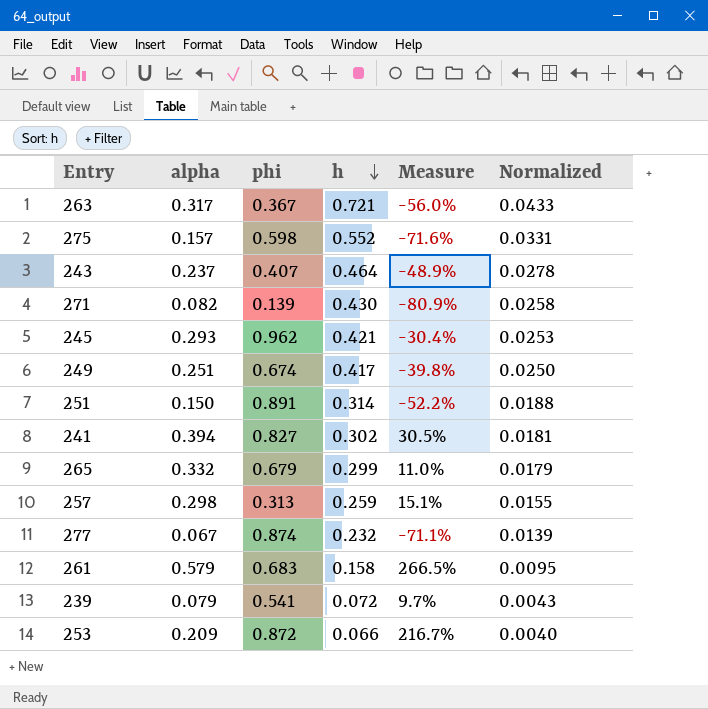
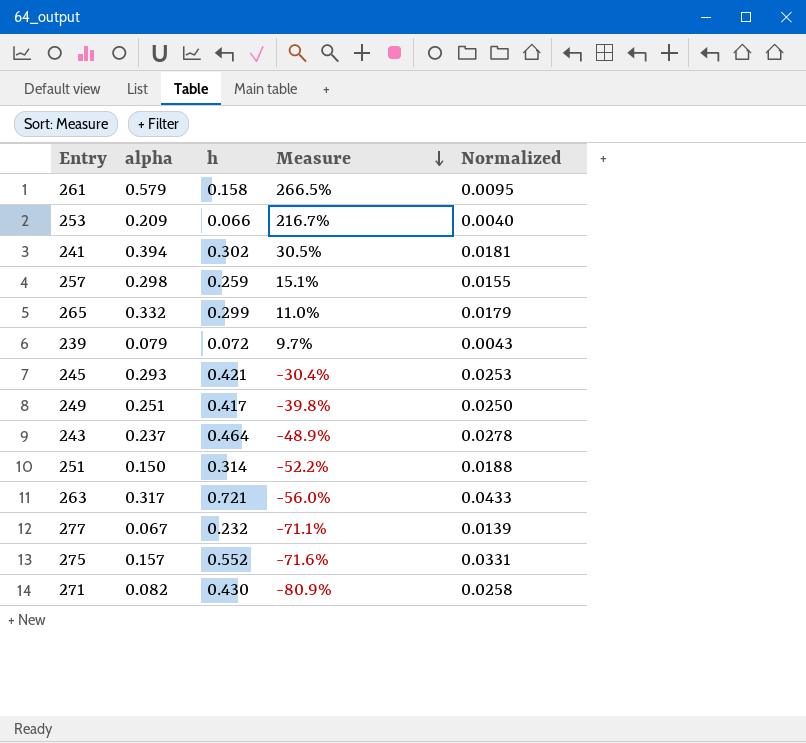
row order: h descending -> Measure descending
column phi | position: 3 -> none

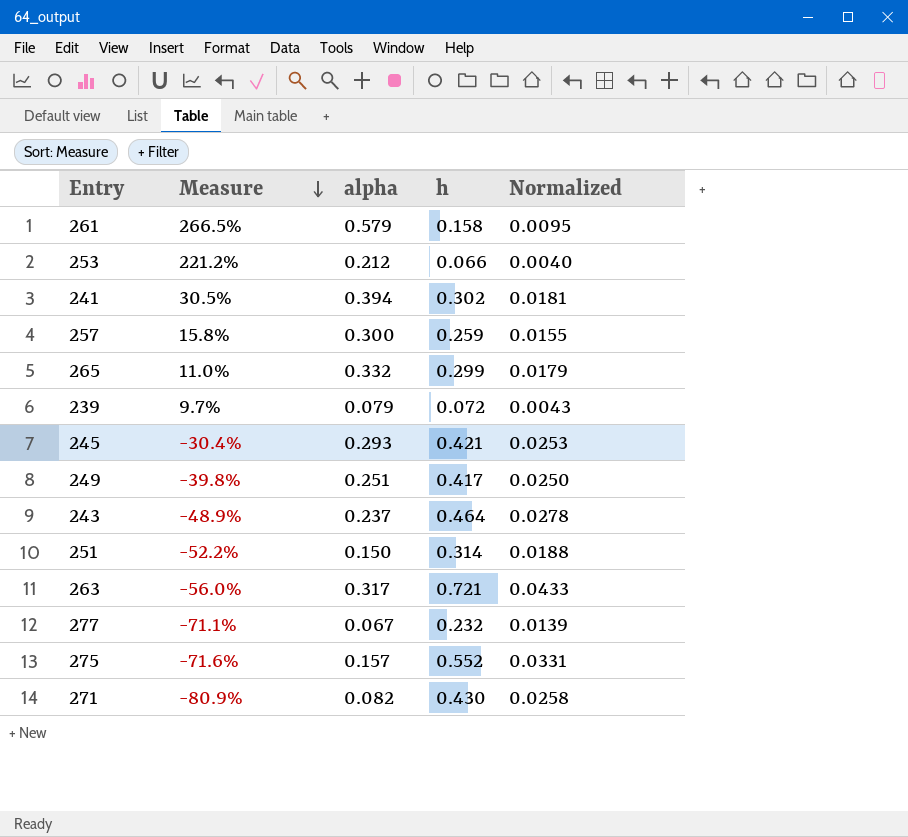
column Measure | position: 4 -> 2
253 | Measure: 216.7% -> 221.2%
253 | alpha: 0.209 -> 0.212
257 | Measure: 15.1% -> 15.8%
257 | alpha: 0.298 -> 0.300

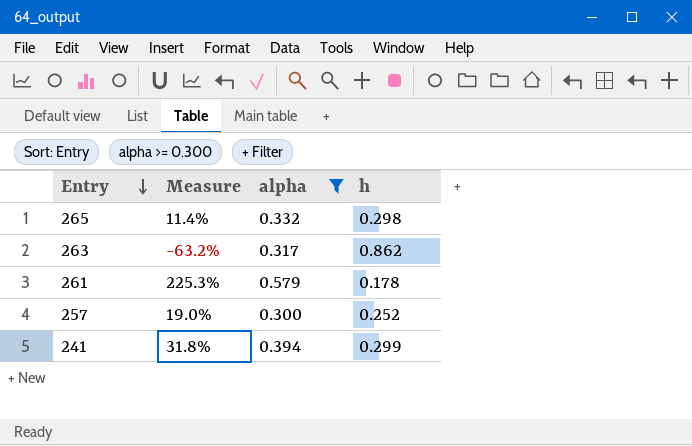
filter: none -> alpha >= 0.300
row order: Measure descending -> Entry descending
column Normalized | formula: [h] * 0.06 -> none
265 | Measure: 11.0% -> 11.4%
265 | h: 0.299 -> 0.298
263 | Measure: -56.0% -> -63.2%
263 | h: 0.721 -> 0.862
261 | Measure: 266.5% -> 225.3%
261 | h: 0.158 -> 0.178
257 | Measure: 15.8% -> 19.0%
257 | h: 0.259 -> 0.252
241 | Measure: 30.5% -> 31.8%
241 | h: 0.302 -> 0.299

